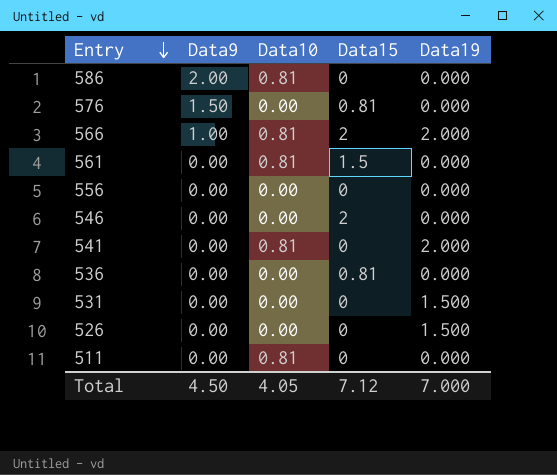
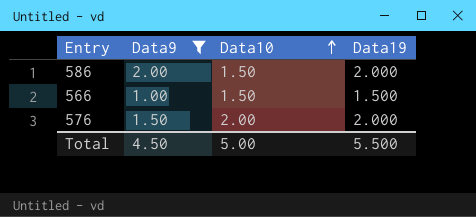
filter: none -> Data9 != 0.00
row order: Entry descending -> Data10 ascending
column Data15 | position: 4 -> none
586 | Data10: 0.81 -> 1.50
586 | Data19: 0.000 -> 2.000
566 | Data10: 0.81 -> 1.50
566 | Data19: 2.000 -> 1.500
576 | Data10: 0.00 -> 2.00
576 | Data19: 0.000 -> 2.000
Total | Data10: 4.05 -> 5.00
Total | Data19: 7.000 -> 5.500

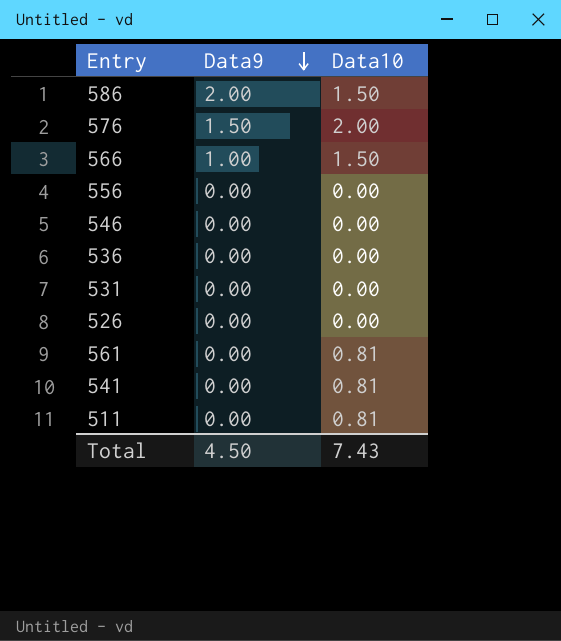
filter: Data9 != 0.00 -> none
row order: Data10 ascending -> Data9 descending
column Data19 | position: 4 -> none
Total | Data10: 5.00 -> 7.43

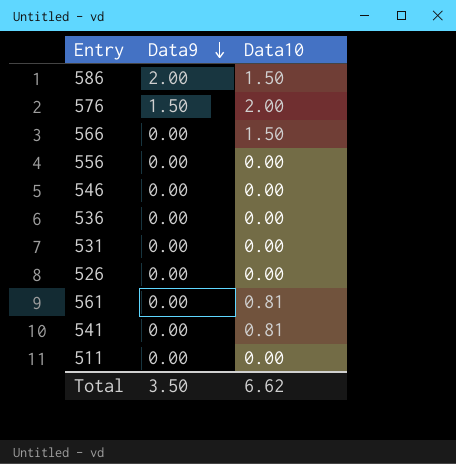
566 | Data9: 1.00 -> 0.00
511 | Data10: 0.81 -> 0.00
Total | Data9: 4.50 -> 3.50
Total | Data10: 7.43 -> 6.62

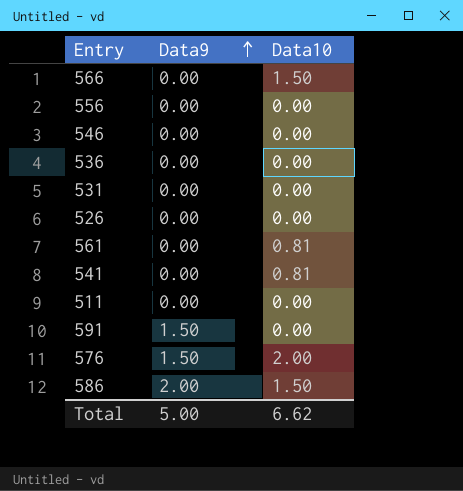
row order: Data9 descending -> Data9 ascending
row 591: none -> 1.50 | 0.00
Total | Data9: 3.50 -> 5.00

